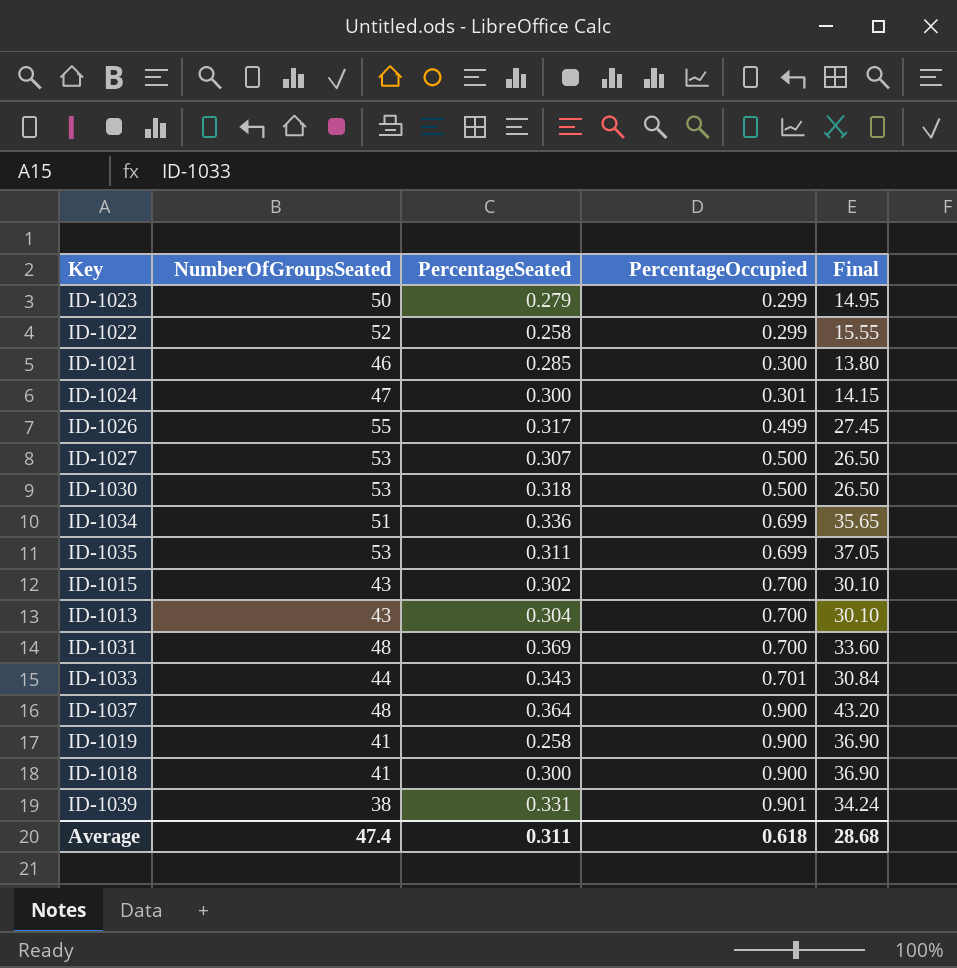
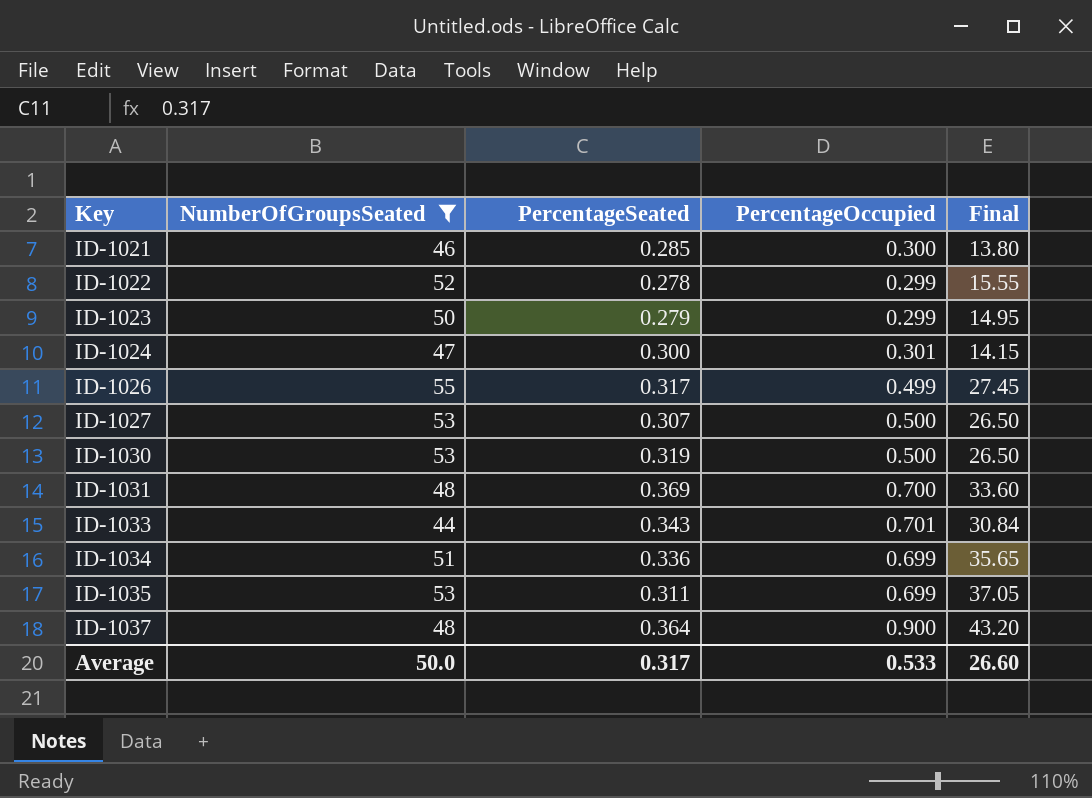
filter: none -> NumberOfGroupsSeated >= 44
row order: PercentageOccupied ascending -> Key ascending
ID-1022 | PercentageSeated: 0.258 -> 0.278
ID-1030 | PercentageSeated: 0.318 -> 0.319
Average | NumberOfGroupsSeated: 47.4 -> 50.0
Average | PercentageSeated: 0.311 -> 0.317
Average | PercentageOccupied: 0.618 -> 0.533
Average | Final: 28.68 -> 26.60

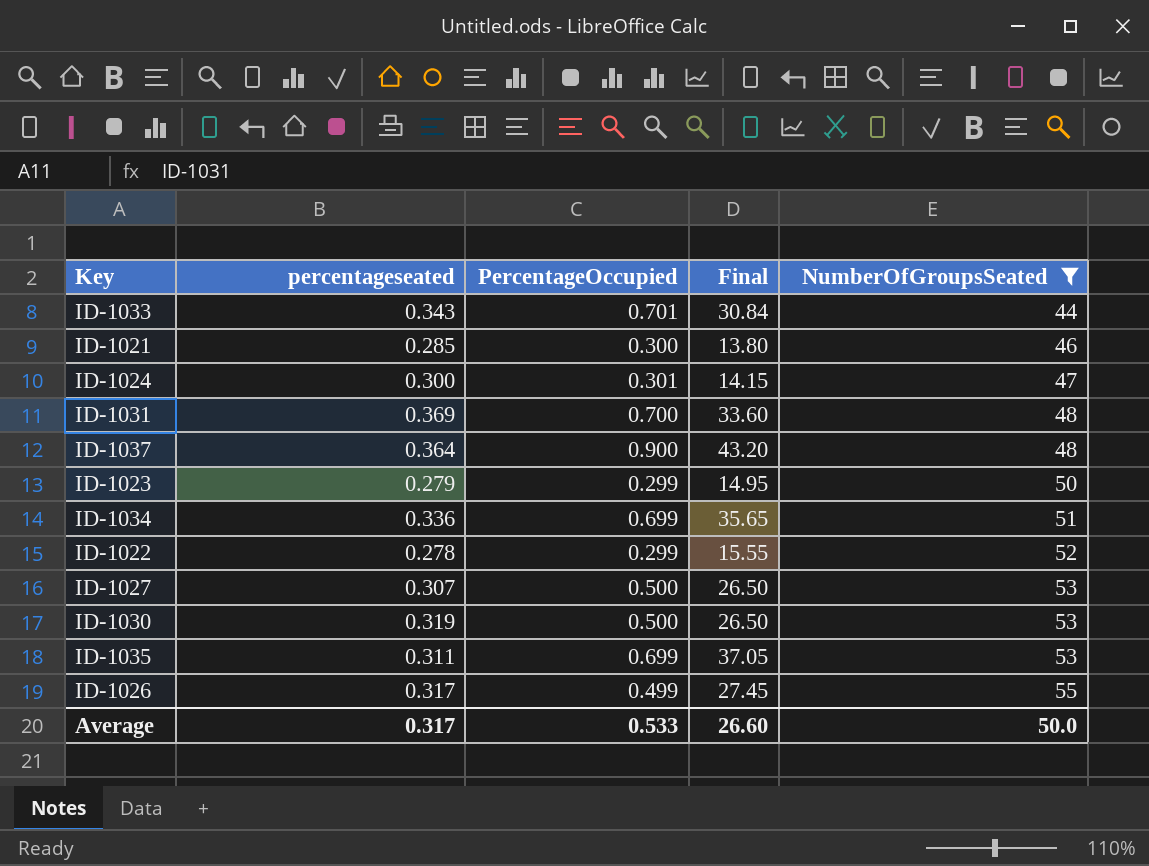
row order: Key ascending -> NumberOfGroupsSeated ascending
column name: PercentageSeated -> percentageseated
column NumberOfGroupsSeated | position: 2 -> 5

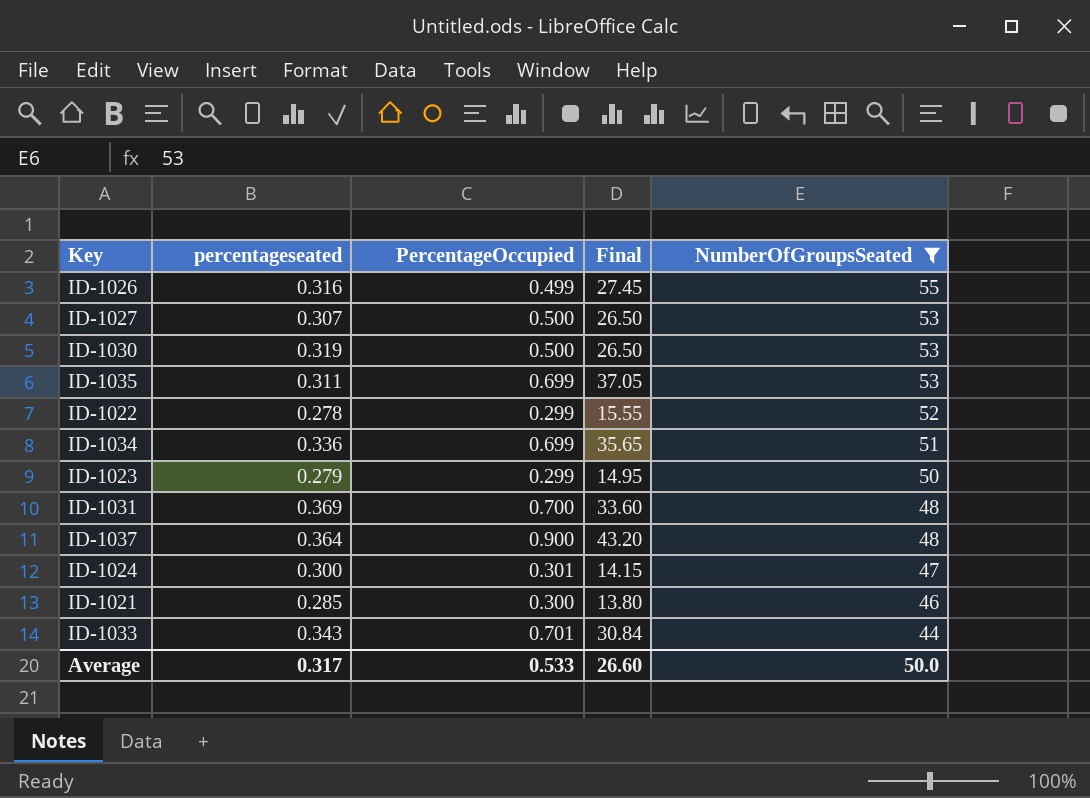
row order: NumberOfGroupsSeated ascending -> NumberOfGroupsSeated descending
ID-1026 | percentageseated: 0.317 -> 0.316

